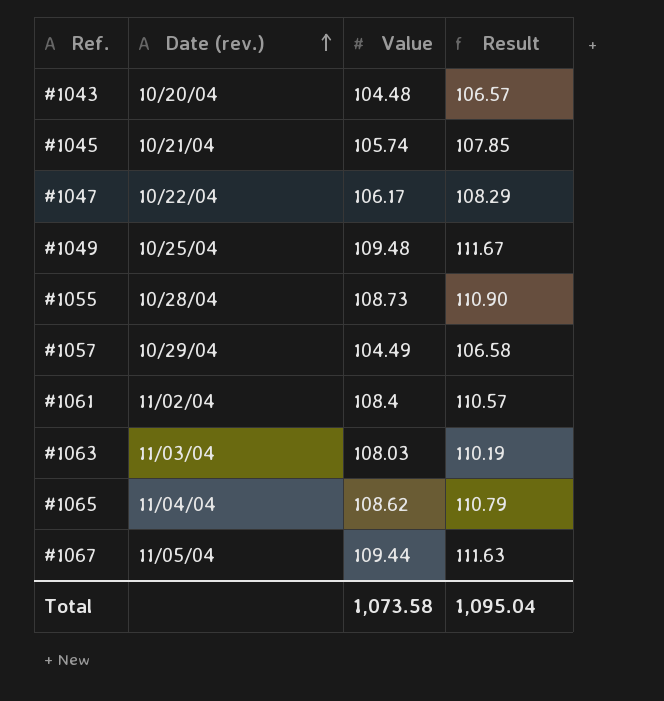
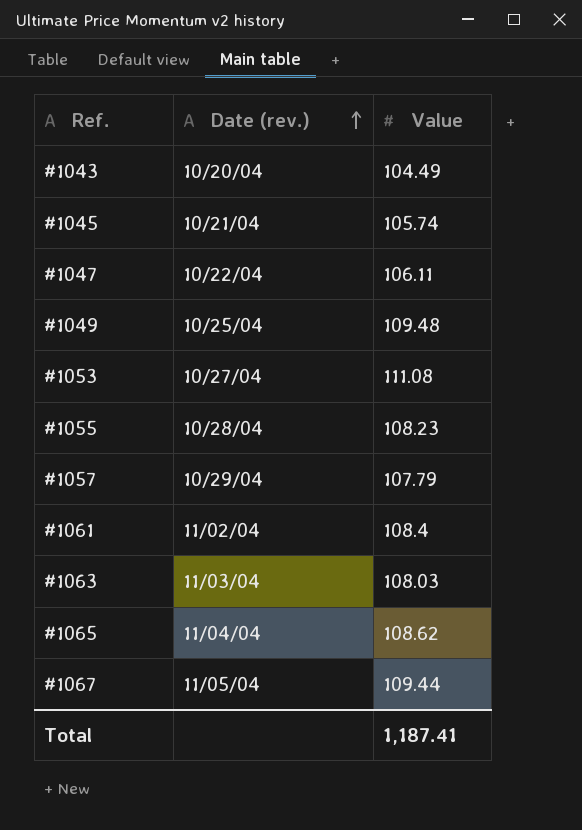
column Result | formula: [Value] * 1.02 -> none
#1043 | Value: 104.48 -> 104.49
#1047 | Value: 106.17 -> 106.11
row #1053: none -> 10/27/04 | 111.08
#1055 | Value: 108.73 -> 108.23
#1057 | Value: 104.49 -> 107.79
Total | Value: 1,073.58 -> 1,187.41

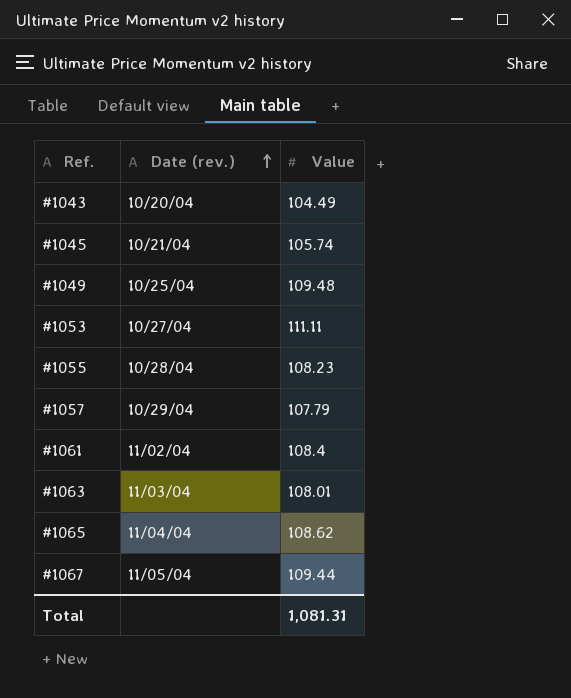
row #1047: 10/22/04 | 106.11 -> none
#1053 | Value: 111.08 -> 111.11
#1063 | Value: 108.03 -> 108.01
Total | Value: 1,187.41 -> 1,081.31

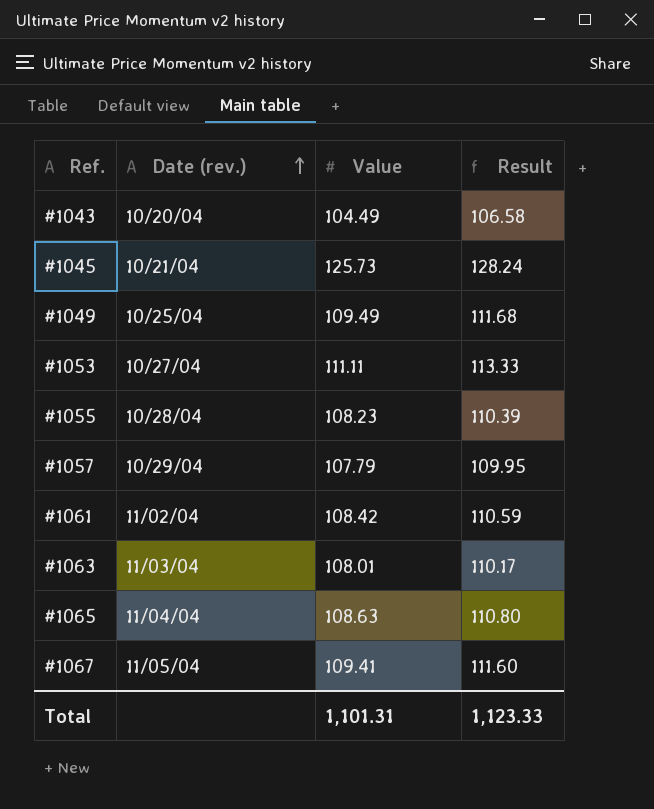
column Result | formula: none -> [Value] * 1.02
#1045 | Value: 105.74 -> 125.73
#1049 | Value: 109.48 -> 109.49
#1061 | Value: 108.4 -> 108.42
#1065 | Value: 108.62 -> 108.63
#1067 | Value: 109.44 -> 109.41
Total | Value: 1,081.31 -> 1,101.31

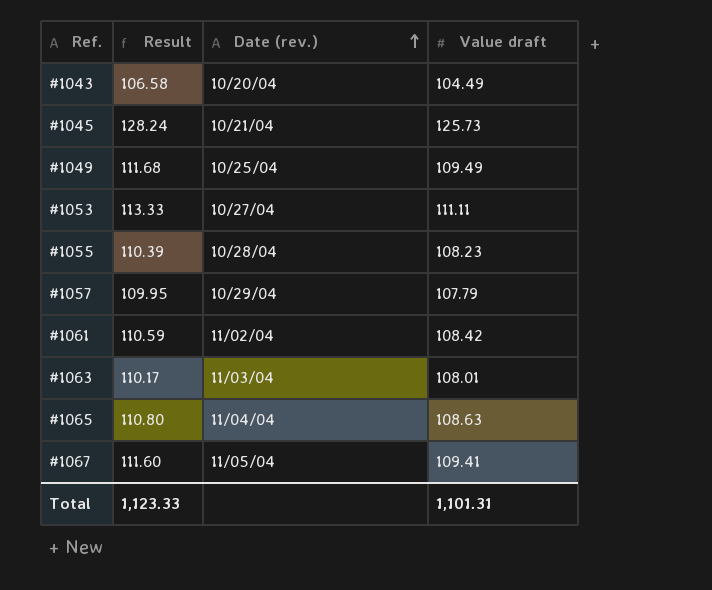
column Result | position: 4 -> 2
column name: Value -> Value draft

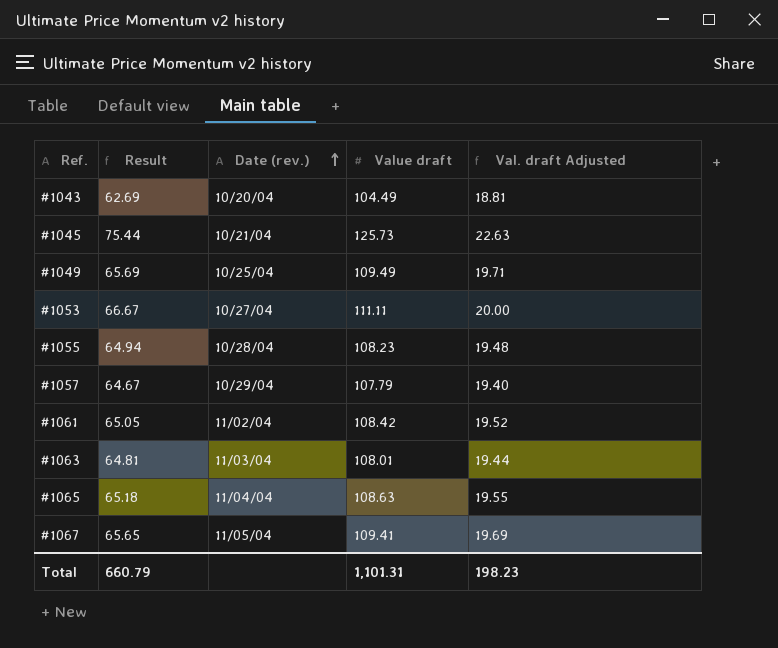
column Result | formula: [Value draft] * 1.02 -> [Value draft] * 0.6
column Val. draft Adjusted | formula: none -> [Value draft] * 0.18
Total | Result: 1,123.33 -> 660.79

